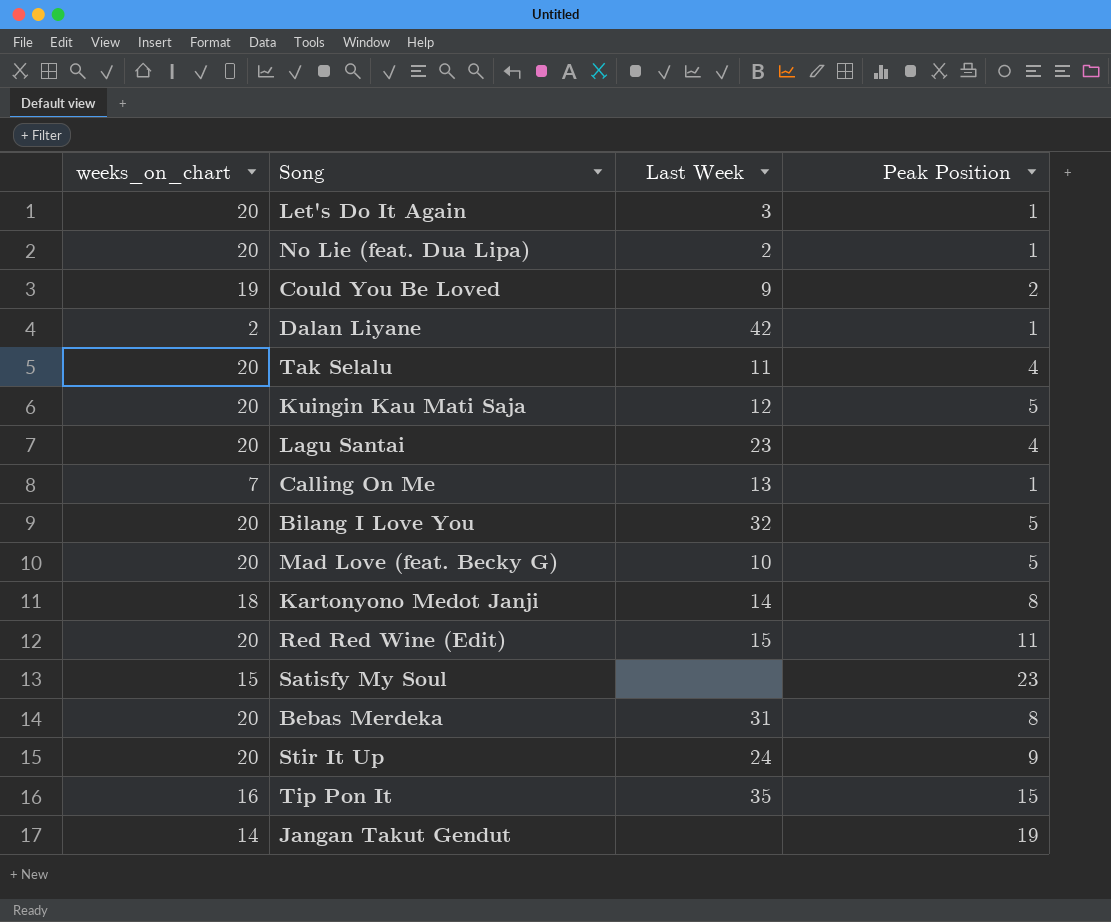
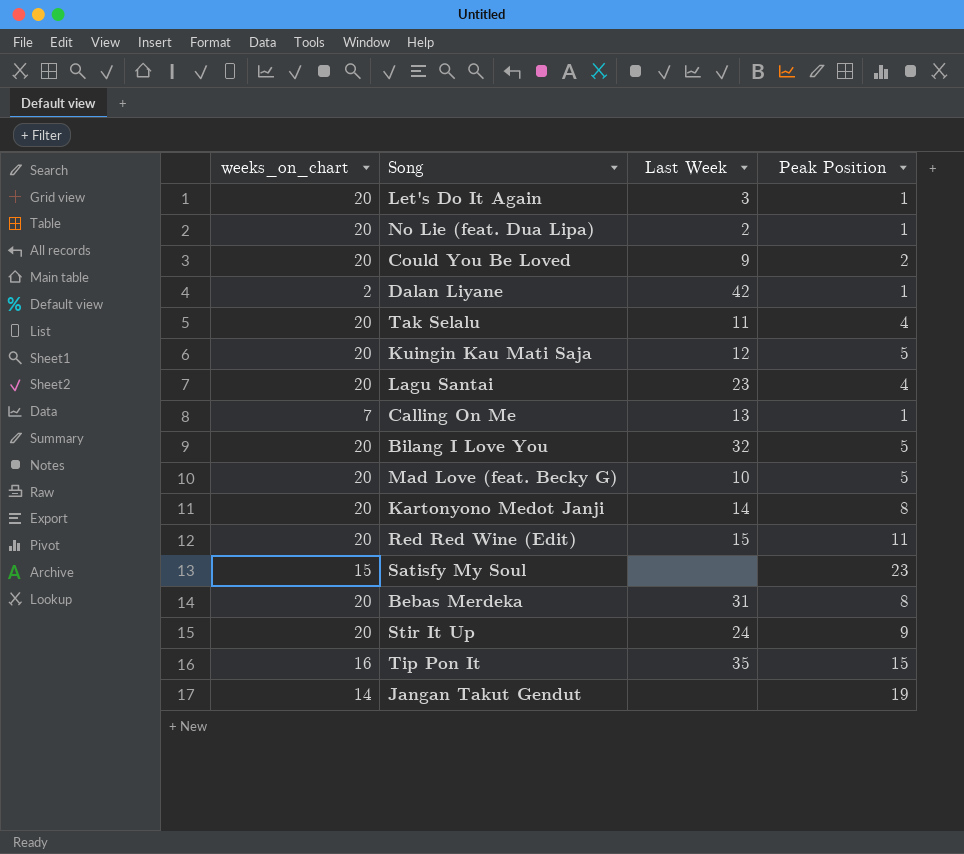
Could You Be Loved | weeks_on_chart: 19 -> 20
Kartonyono Medot Janji | weeks_on_chart: 18 -> 20

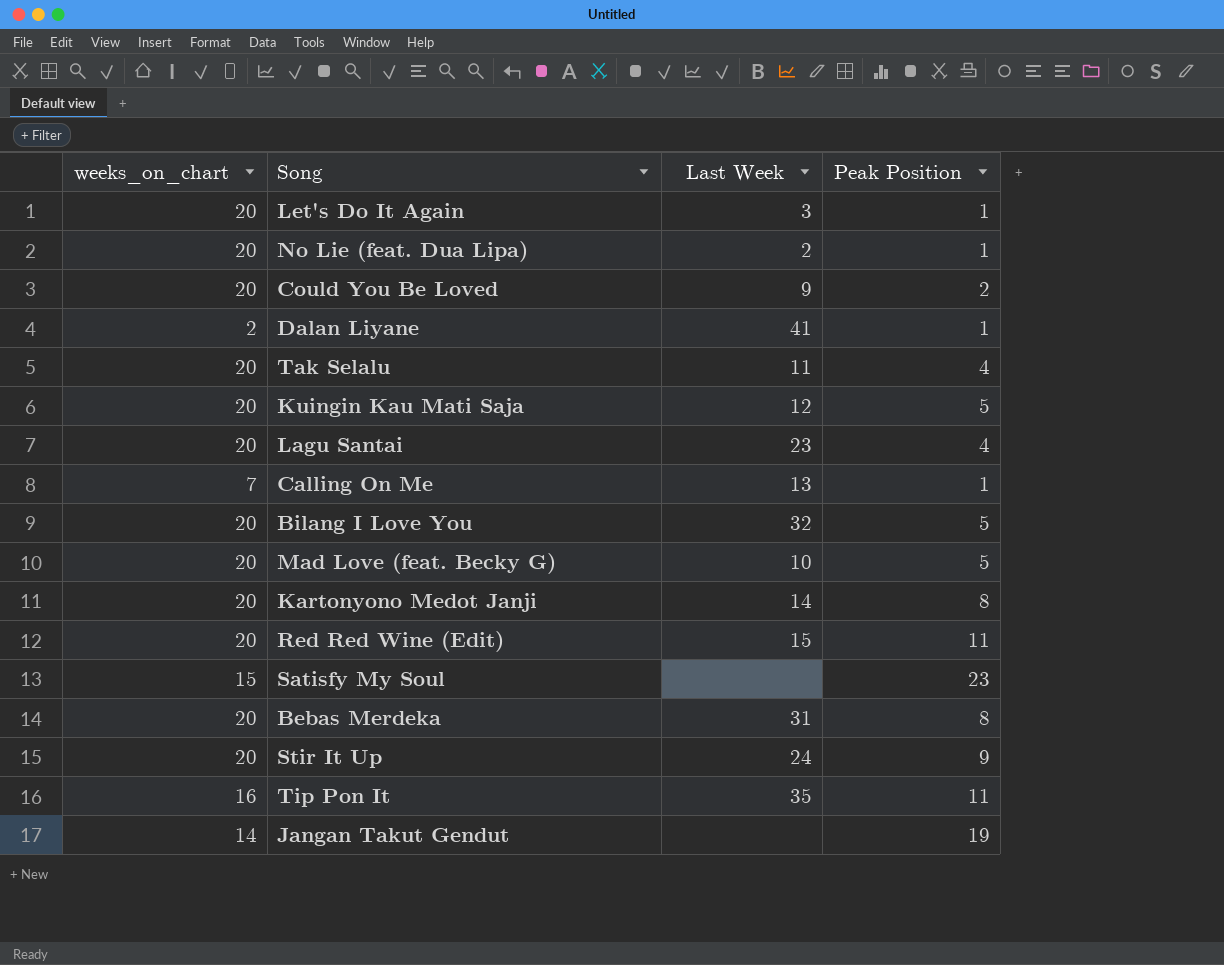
Dalan Liyane | Last Week: 42 -> 41
Tip Pon It | Peak Position: 15 -> 11

